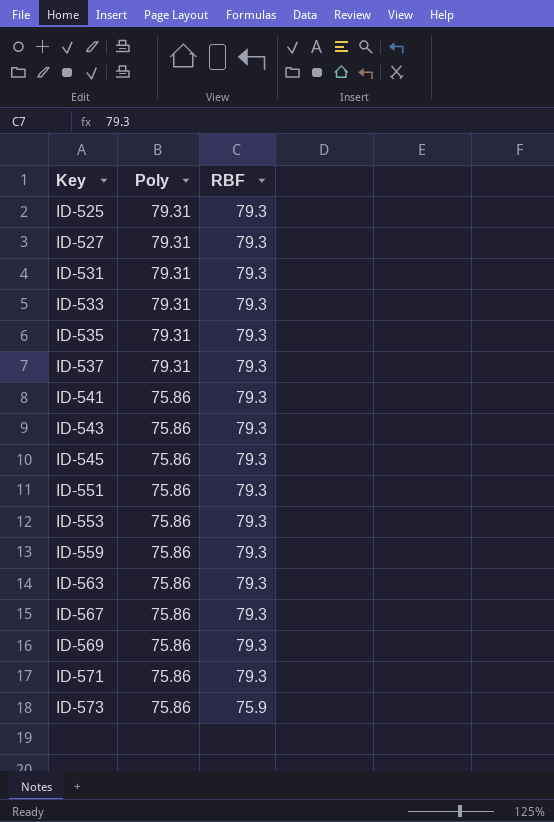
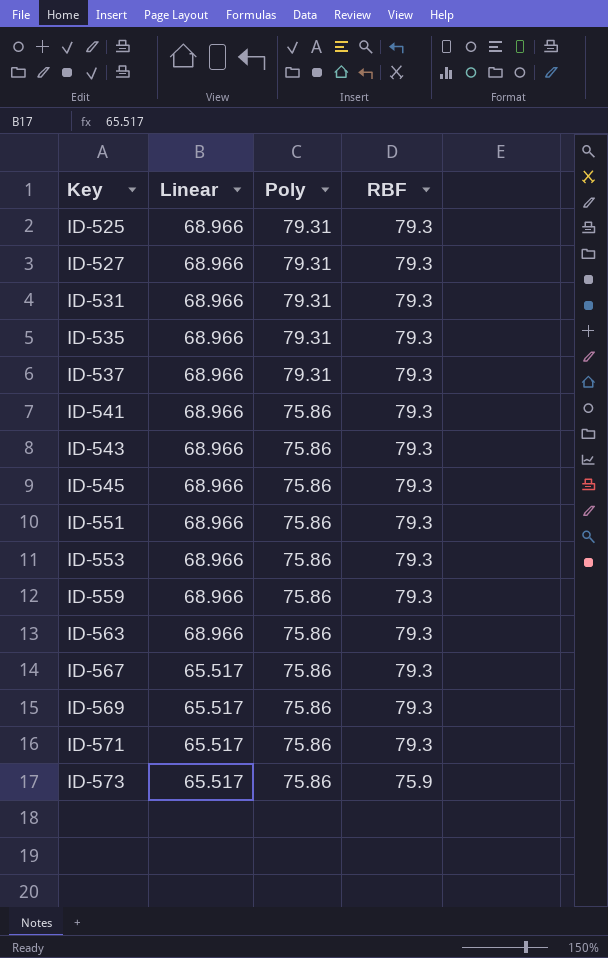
column Linear | position: none -> 2
row ID-533: 79.31 | 79.3 -> none

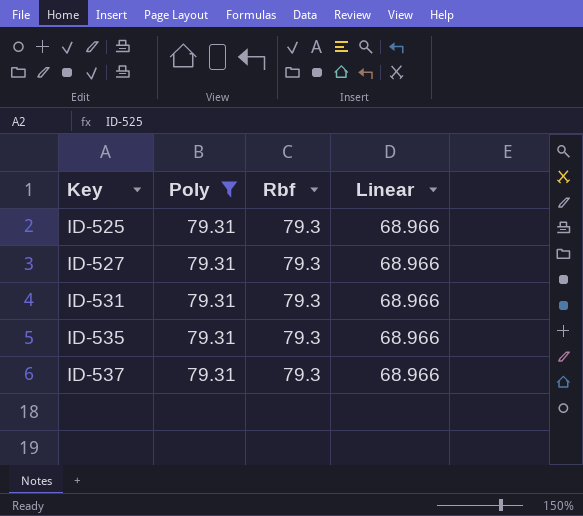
filter: none -> Poly = 79.31
column name: RBF -> Rbf
column Linear | position: 2 -> 4

